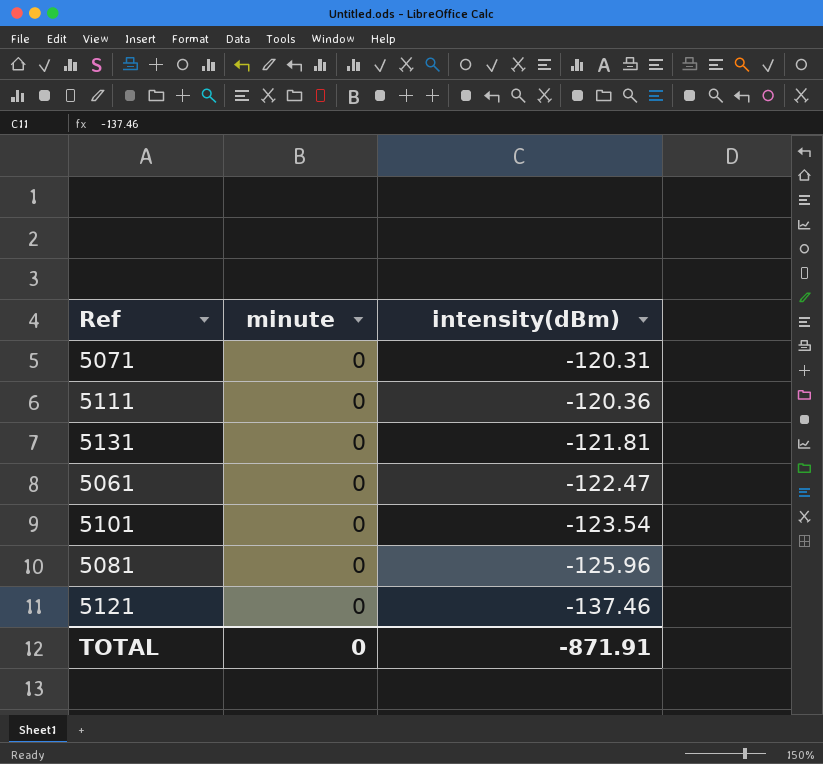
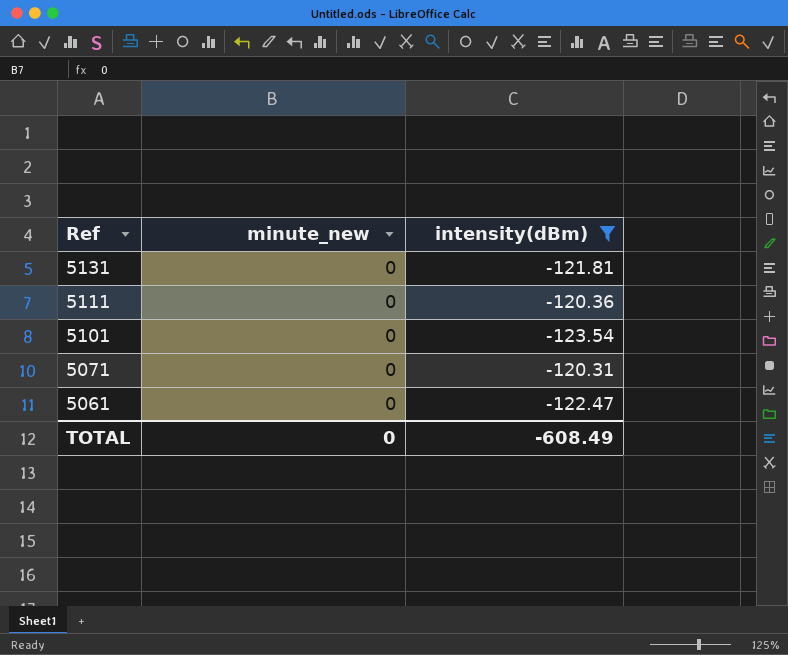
filter: none -> intensity(dBm) >= -123.54
row order: intensity(dBm) descending -> Ref descending
column name: minute -> minute_new
TOTAL | intensity(dBm): -871.91 -> -608.49

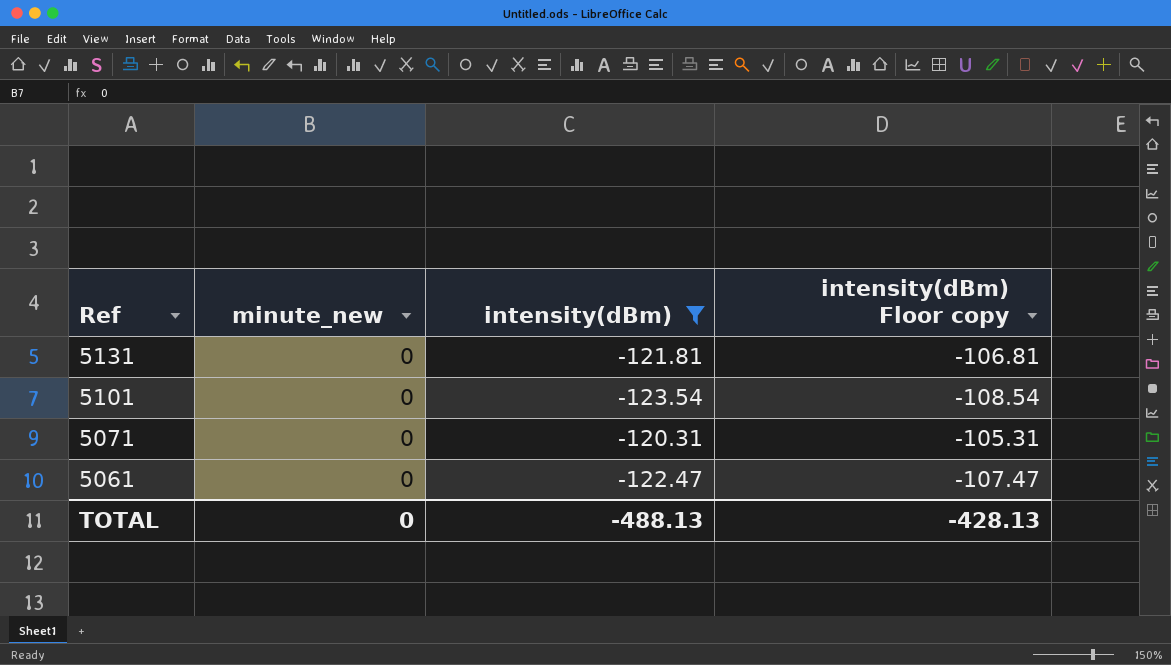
column intensity(dBm) Floor copy | formula: none -> [intensity(dBm)] + 15
row 5111: 0 | -120.36 -> none
TOTAL | intensity(dBm): -608.49 -> -488.13

